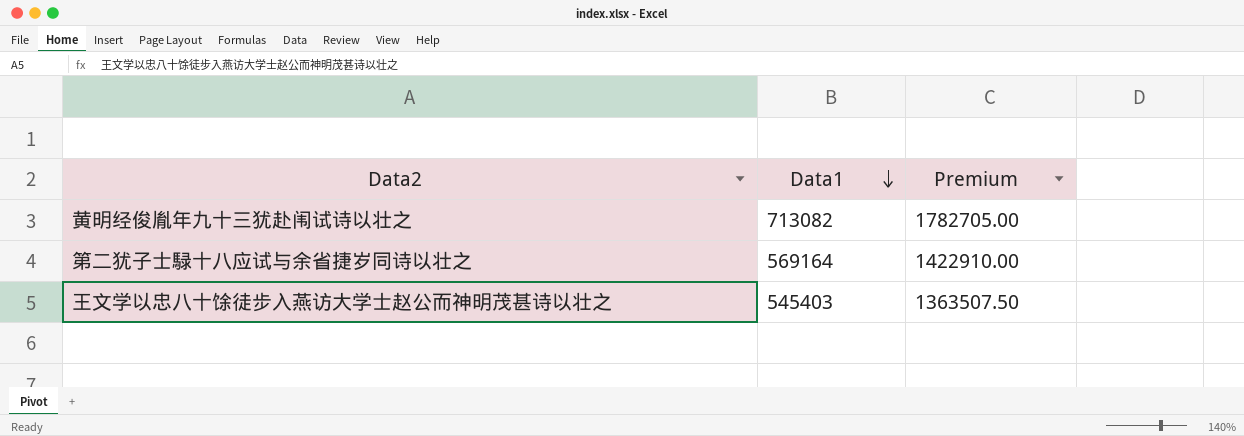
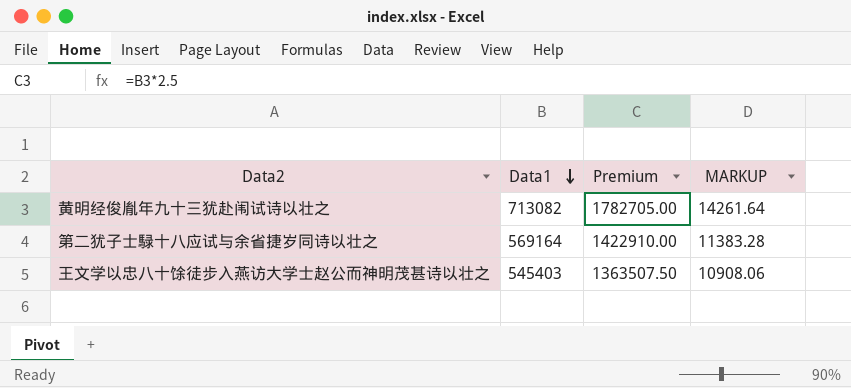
column MARKUP | formula: none -> [Data1] * 0.02

